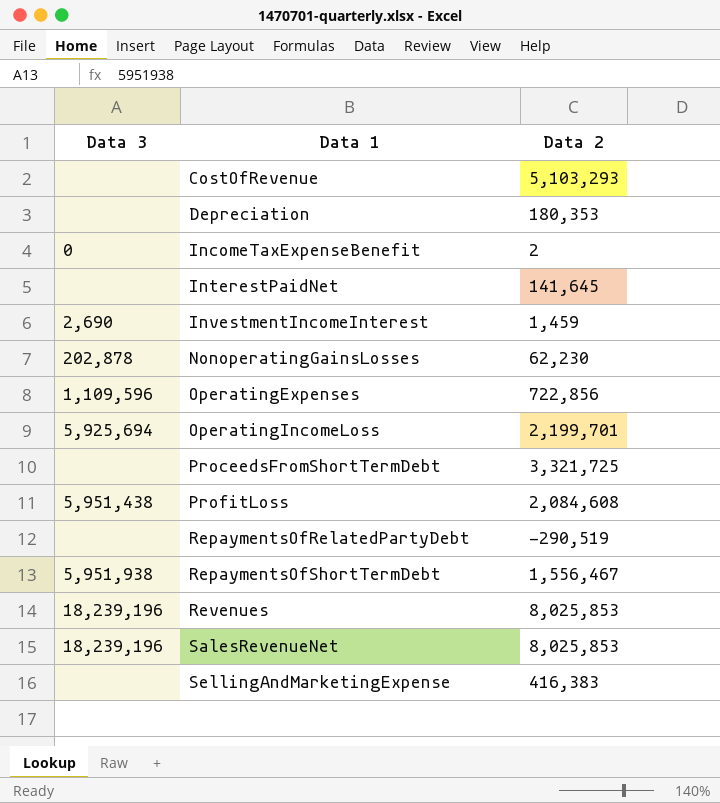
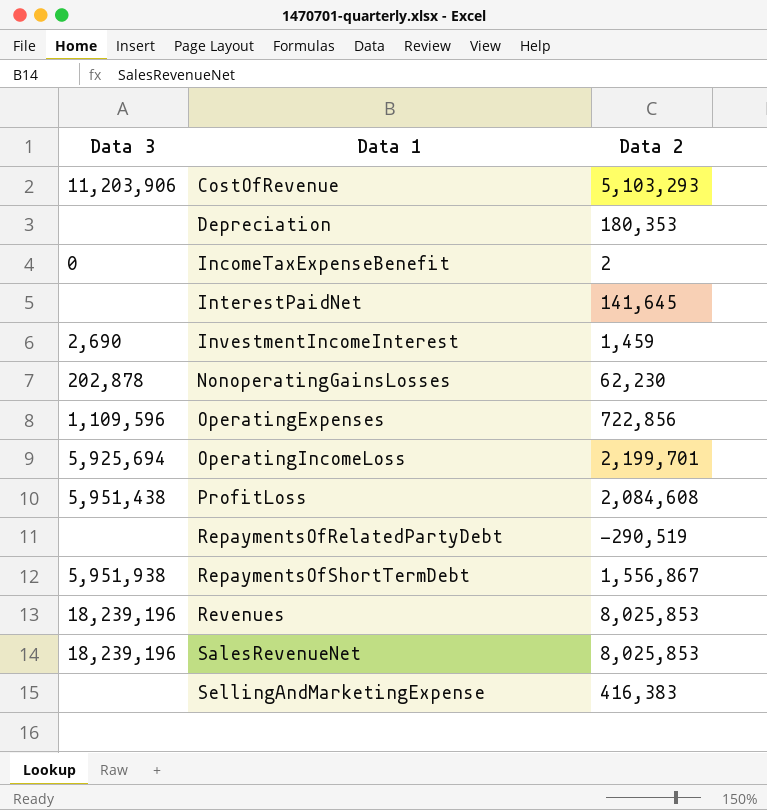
row ProceedsFromShortTermDebt: none | 3,321,725 -> none
CostOfRevenue | Data 3: none -> 11,203,906
RepaymentsOfShortTermDebt | Data 2: 1,556,467 -> 1,556,867

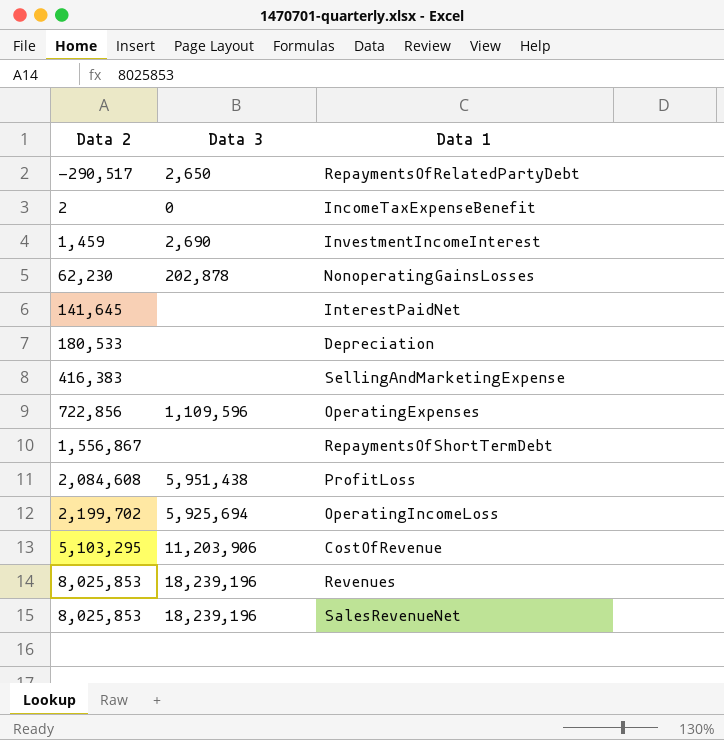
row order: Data 1 ascending -> Data 2 ascending
column Data 2 | position: 3 -> 1
RepaymentsOfRelatedPartyDebt | Data 2: -290,519 -> -290,517
RepaymentsOfRelatedPartyDebt | Data 3: none -> 2,650
Depreciation | Data 2: 180,353 -> 180,533
RepaymentsOfShortTermDebt | Data 3: 5,951,938 -> none
OperatingIncomeLoss | Data 2: 2,199,701 -> 2,199,702
CostOfRevenue | Data 2: 5,103,293 -> 5,103,295

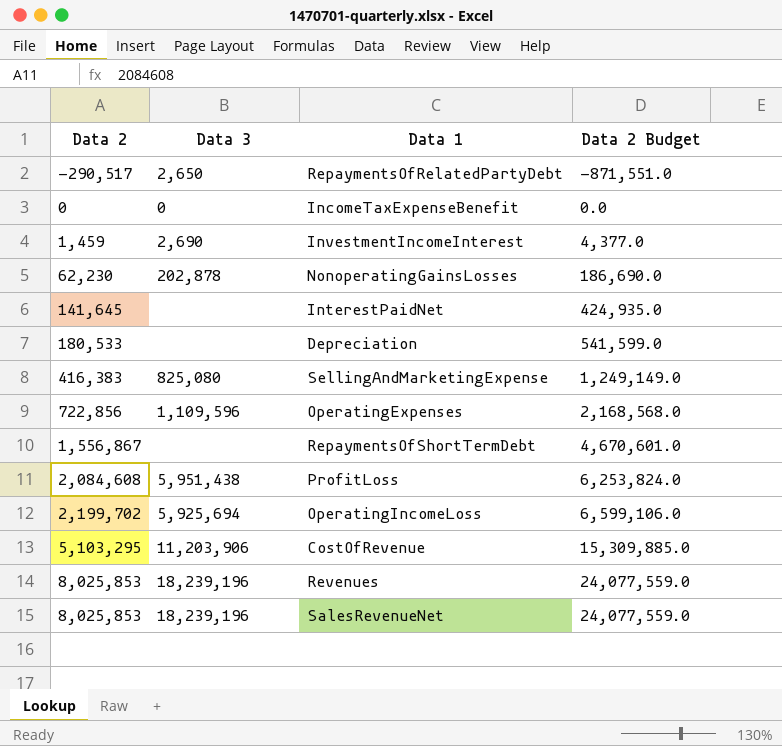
column Data 2 Budget | formula: none -> [Data 2] * 3
IncomeTaxExpenseBenefit | Data 2: 2 -> 0
SellingAndMarketingExpense | Data 3: none -> 825,080

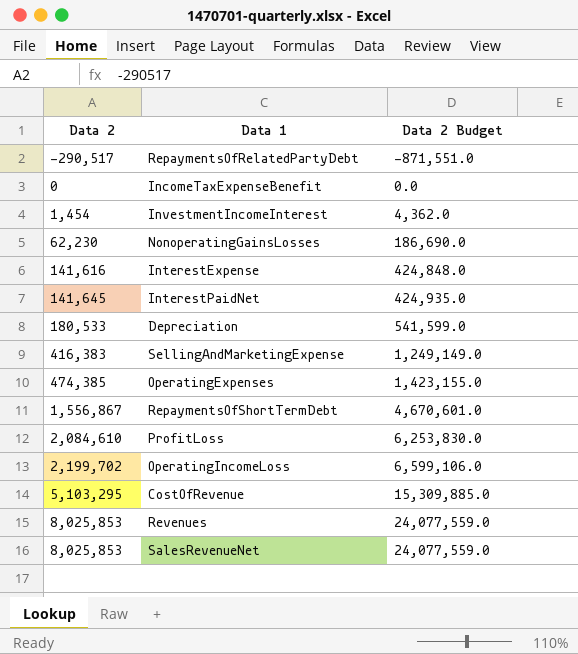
column Data 3 | position: 2 -> none
InvestmentIncomeInterest | Data 2: 1,459 -> 1,454
InvestmentIncomeInterest | Data 2 Budget: 4,377.0 -> 4,362.0
row InterestExpense: none -> 141,616 | 424,848.0
OperatingExpenses | Data 2: 722,856 -> 474,385
OperatingExpenses | Data 2 Budget: 2,168,568.0 -> 1,423,155.0
ProfitLoss | Data 2: 2,084,608 -> 2,084,610
ProfitLoss | Data 2 Budget: 6,253,824.0 -> 6,253,830.0

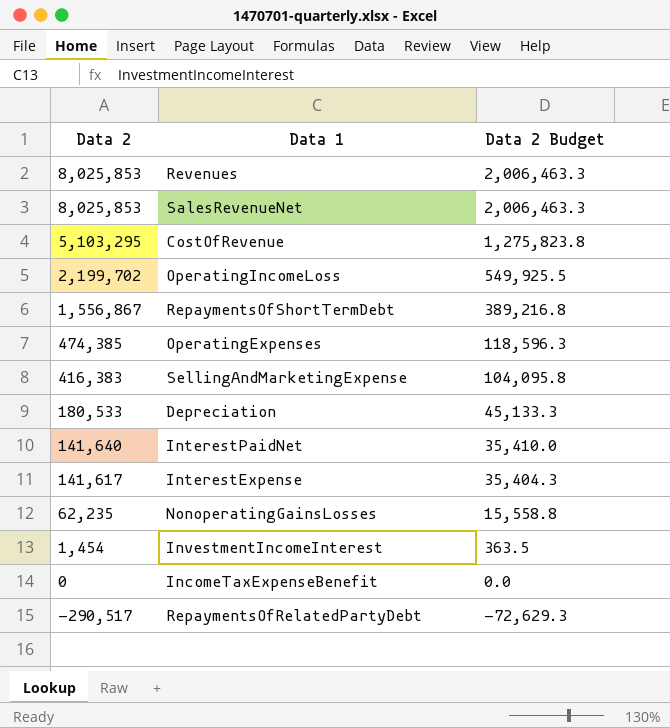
row order: Data 2 ascending -> Data 2 descending
column Data 2 Budget | formula: [Data 2] * 3 -> [Data 2] * 0.25
row ProfitLoss: 2,084,610 | 6,253,830.0 -> none
InterestPaidNet | Data 2: 141,645 -> 141,640
InterestExpense | Data 2: 141,616 -> 141,617
NonoperatingGainsLosses | Data 2: 62,230 -> 62,235

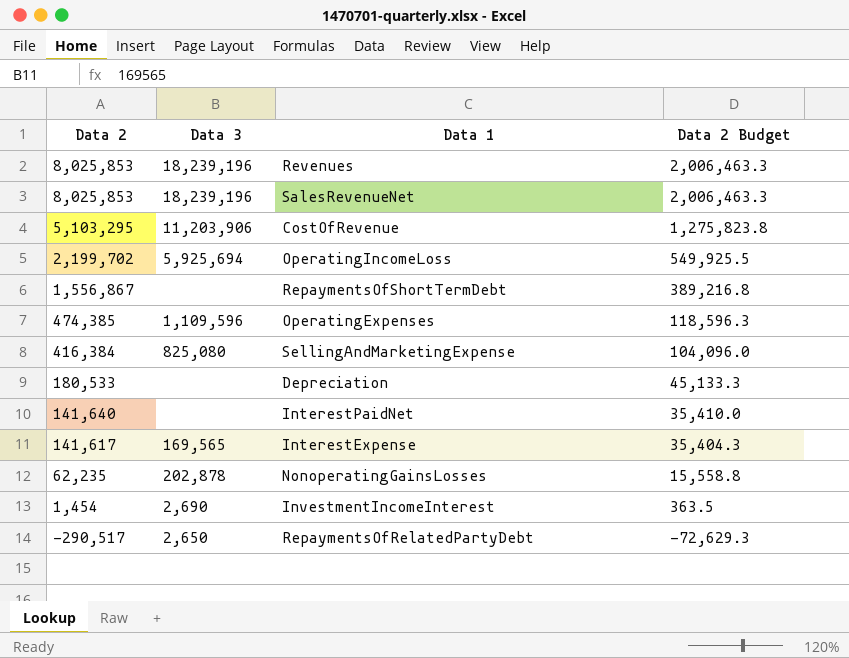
column Data 3 | position: none -> 2
row IncomeTaxExpenseBenefit: 0 | 0.0 -> none
SellingAndMarketingExpense | Data 2: 416,383 -> 416,384
SellingAndMarketingExpense | Data 2 Budget: 104,095.8 -> 104,096.0

